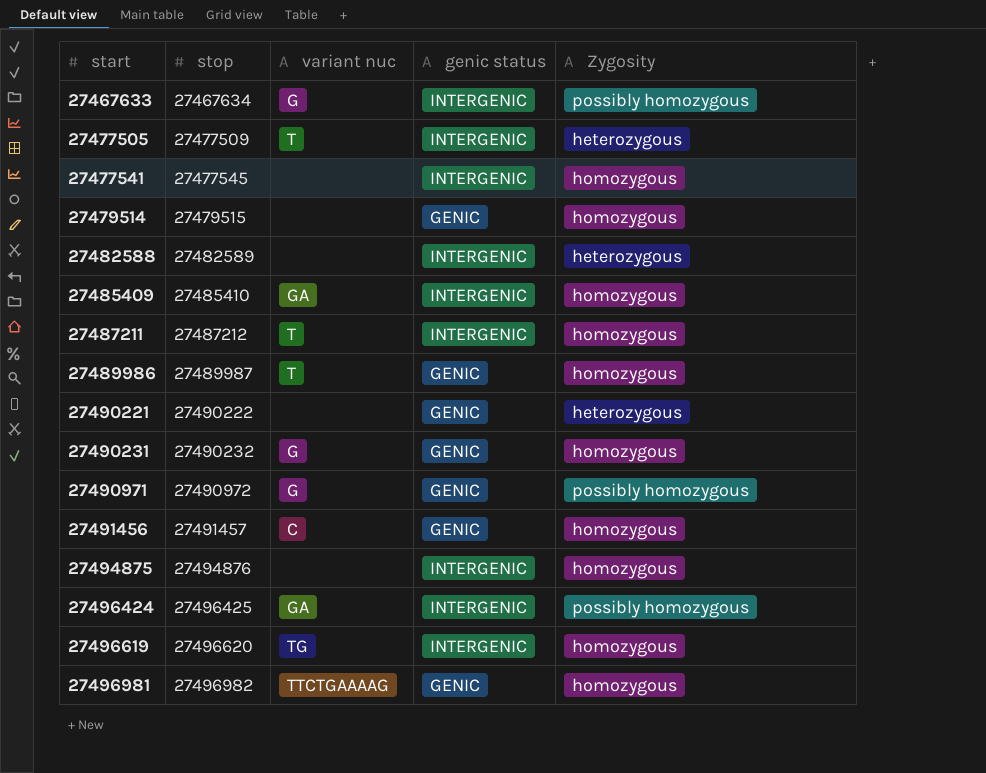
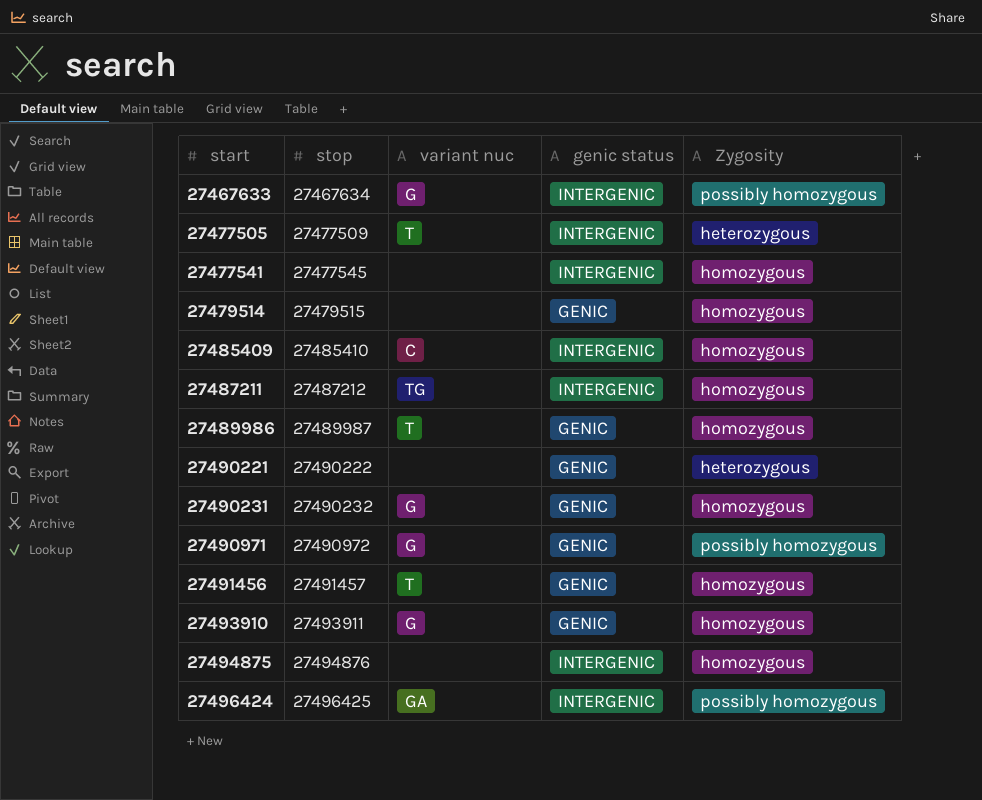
row 27482588: 27482589 | none | INTERGENIC | heterozygous -> none
row 27496619: 27496620 | TG | INTERGENIC | homozygous -> none
row 27496981: 27496982 | TTCTGAAAAG | GENIC | homozygous -> none
27485409 | variant nuc: GA -> C
27487211 | variant nuc: T -> TG
27491456 | variant nuc: C -> T
row 27493910: none -> 27493911 | G | GENIC | homozygous

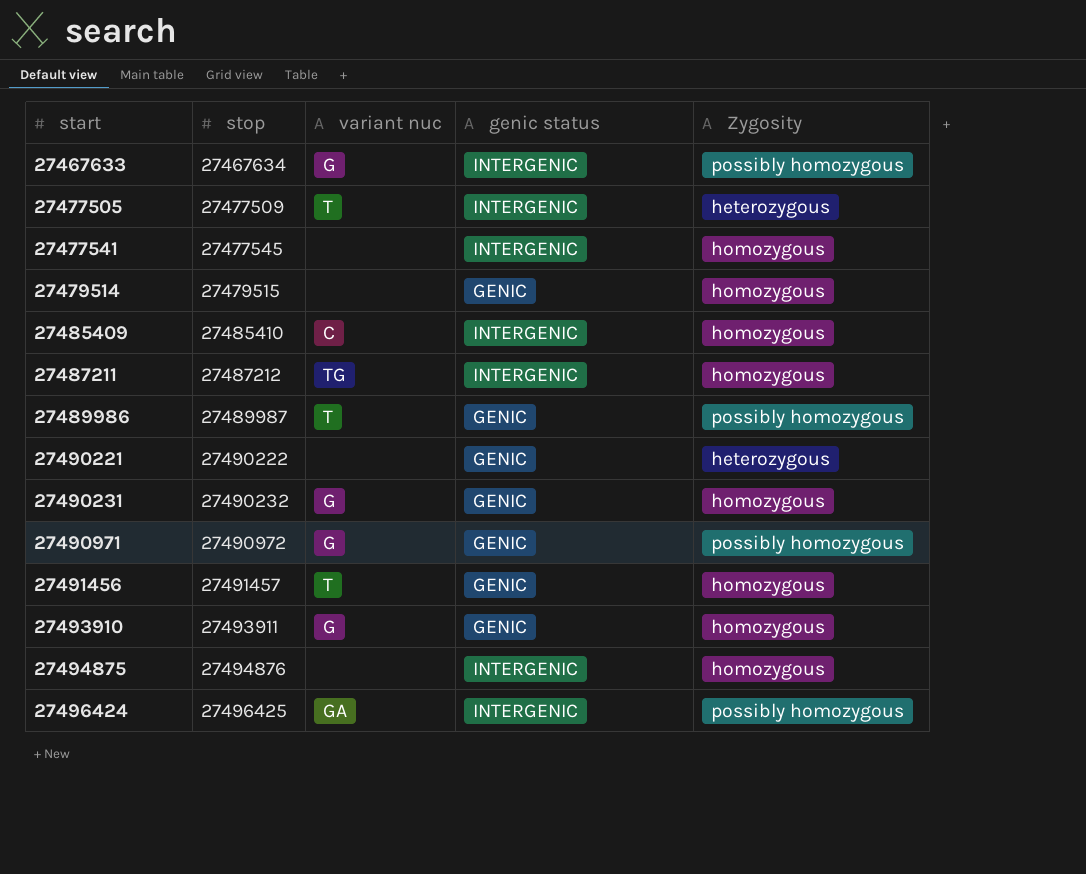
27489986 | Zygosity: homozygous -> possibly homozygous

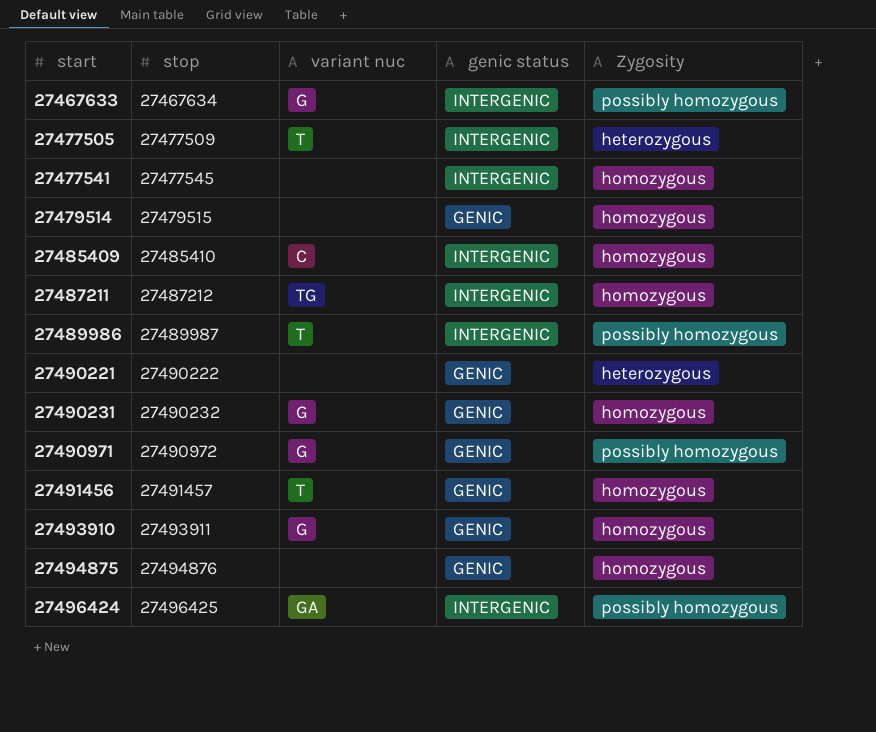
27489986 | genic status: GENIC -> INTERGENIC
27494875 | genic status: INTERGENIC -> GENIC

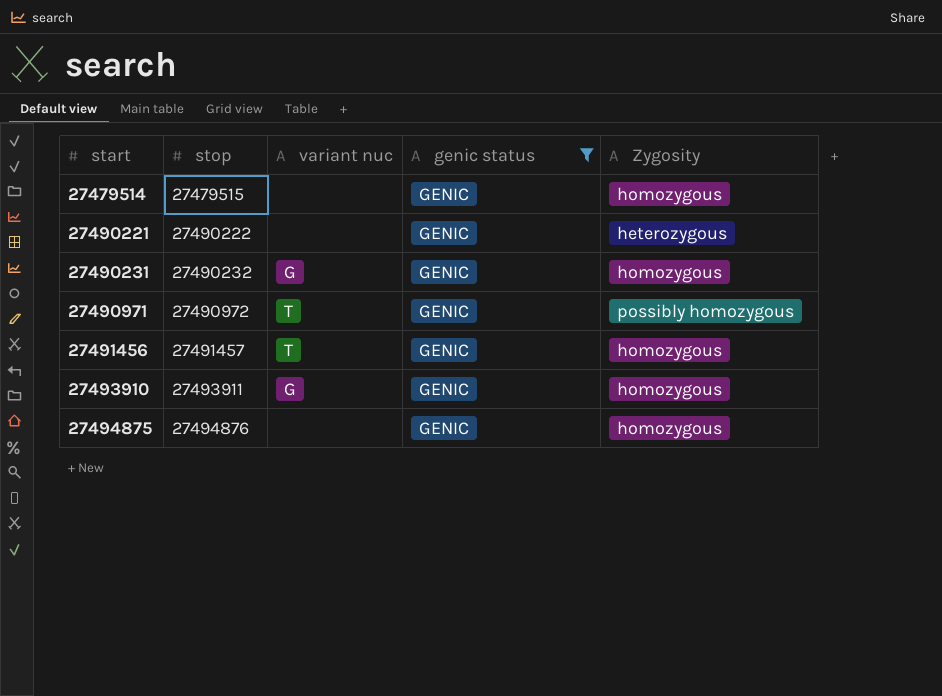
filter: none -> genic status = GENIC
27490971 | variant nuc: G -> T

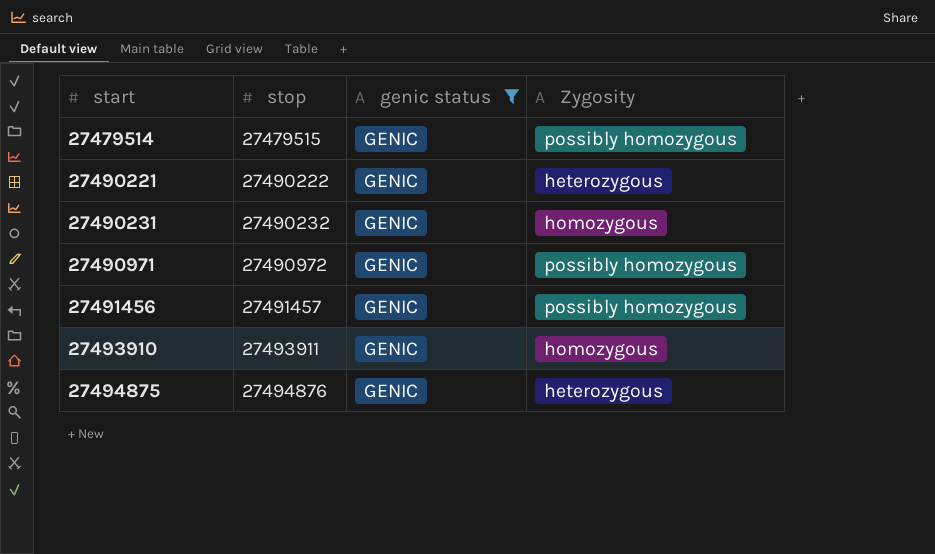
column variant nuc | position: 3 -> none
27479514 | Zygosity: homozygous -> possibly homozygous
27491456 | Zygosity: homozygous -> possibly homozygous
27494875 | Zygosity: homozygous -> heterozygous

